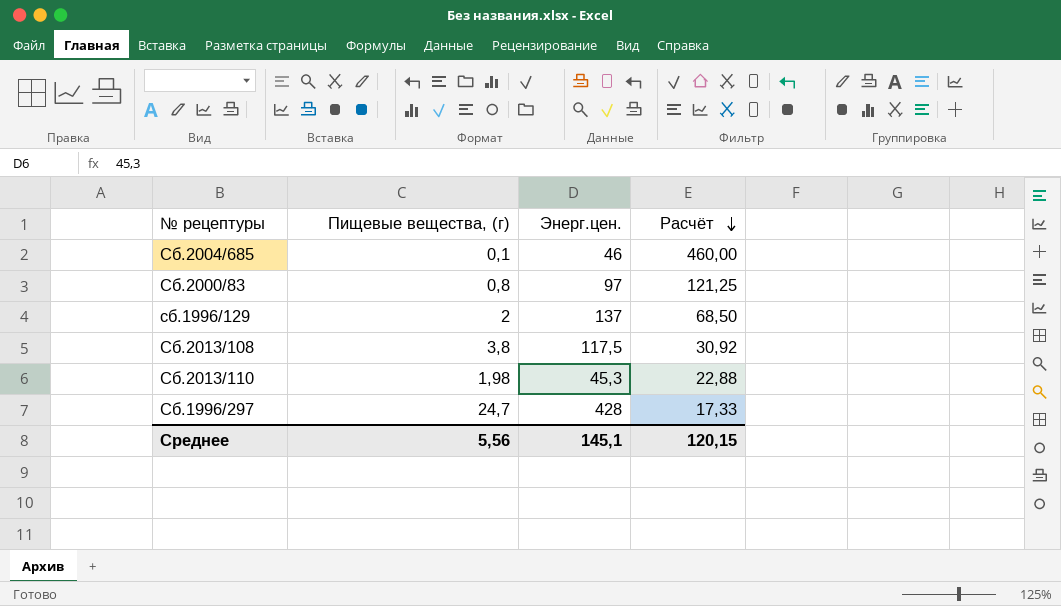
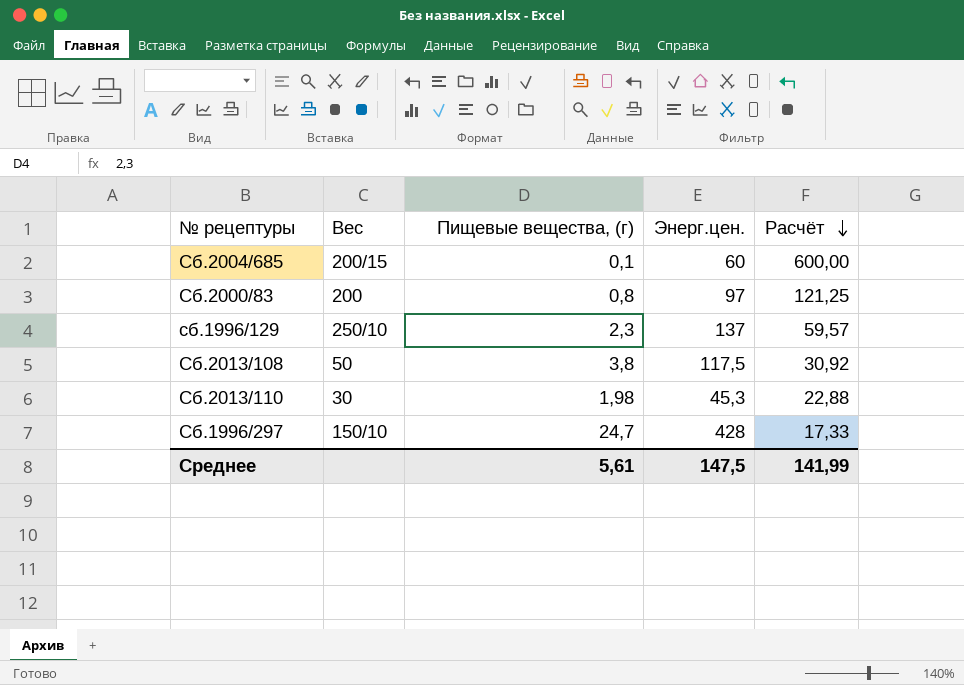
column Вес | position: none -> 2
Сб.2004/685 | Энерг.цен.: 46 -> 60
Сб.2004/685 | Расчёт: 460,00 -> 600,00
сб.1996/129 | Пищевые вещества, (г): 2 -> 2,3
сб.1996/129 | Расчёт: 68,50 -> 59,57
Среднее | Пищевые вещества, (г): 5,56 -> 5,61
Среднее | Энерг.цен.: 145,1 -> 147,5
Среднее | Расчёт: 120,15 -> 141,99

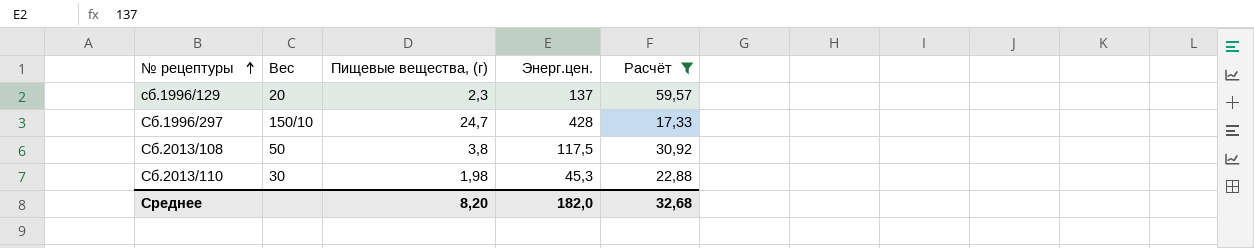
filter: none -> Расчёт <= 59,57
row order: Расчёт descending -> № рецептуры ascending
сб.1996/129 | Вес: 250/10 -> 20
Среднее | Пищевые вещества, (г): 5,61 -> 8,20
Среднее | Энерг.цен.: 147,5 -> 182,0
Среднее | Расчёт: 141,99 -> 32,68

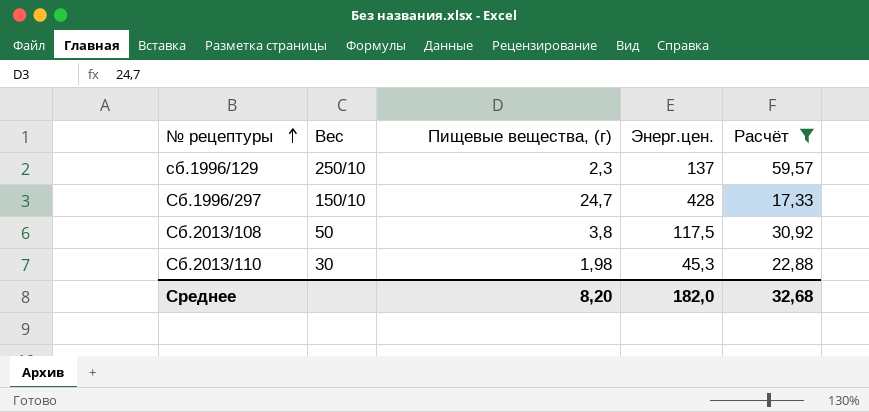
сб.1996/129 | Вес: 20 -> 250/10

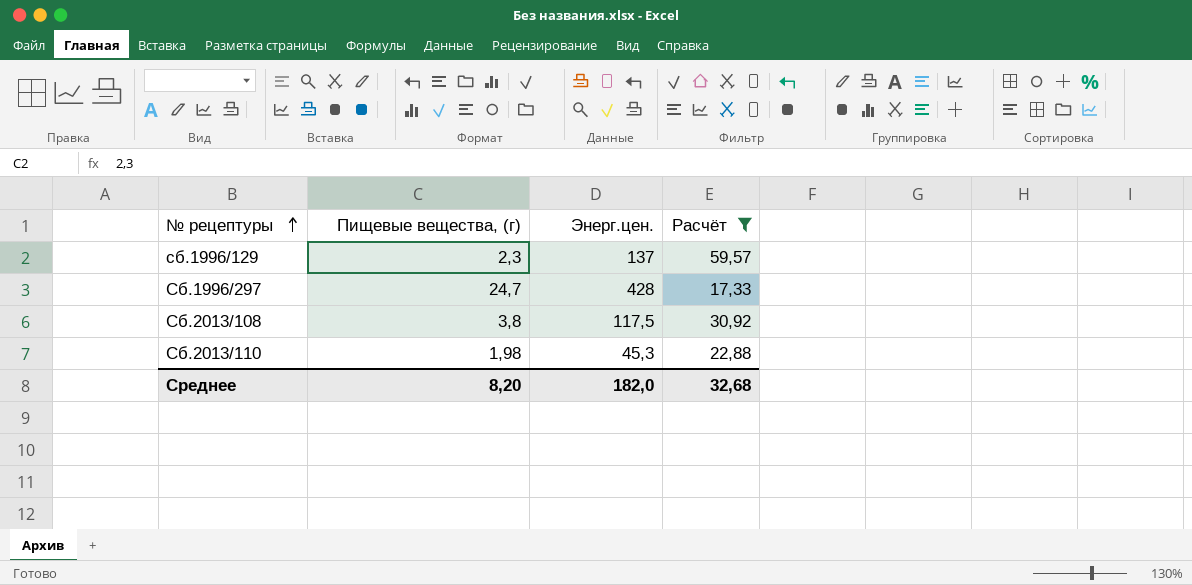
column Вес | position: 2 -> none

